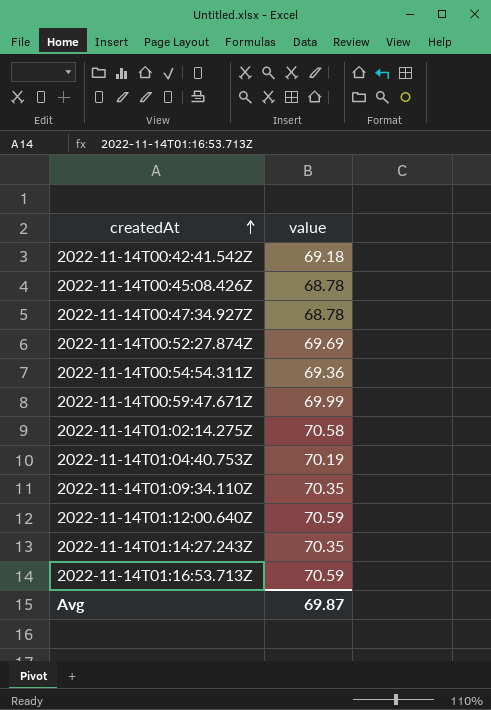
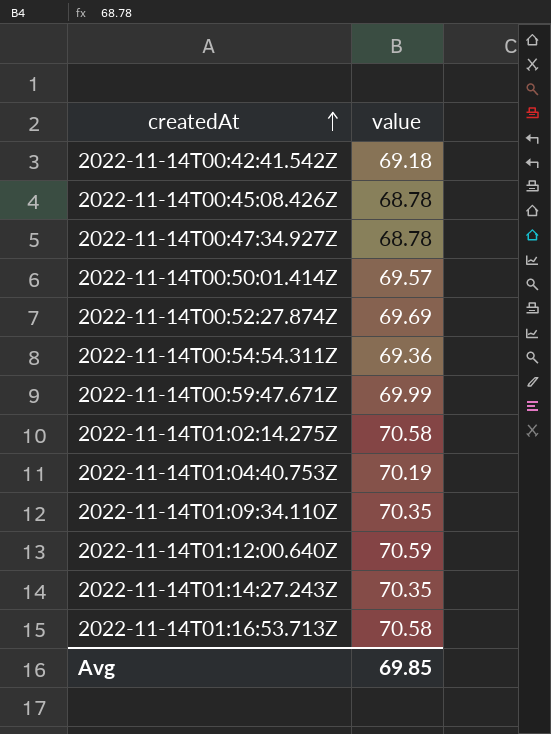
row 2022-11-14T00:50:01.414Z: none -> 69.57
2022-11-14T01:16:53.713Z | value: 70.59 -> 70.58
Avg | value: 69.87 -> 69.85

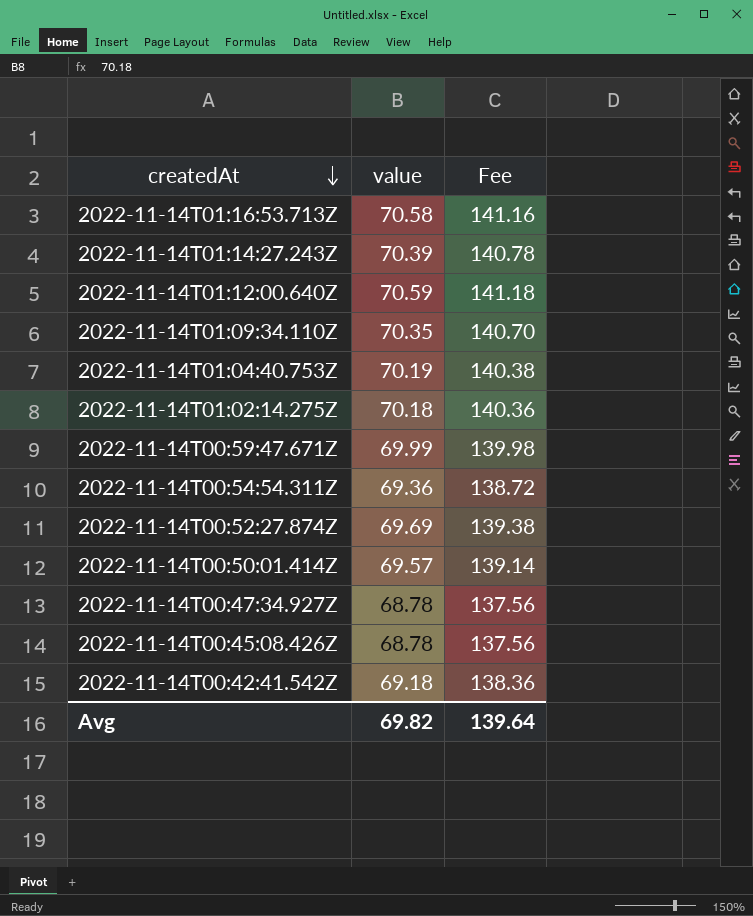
row order: createdAt ascending -> createdAt descending
column Fee | formula: none -> [value] * 2
2022-11-14T01:14:27.243Z | value: 70.35 -> 70.39
2022-11-14T01:02:14.275Z | value: 70.58 -> 70.18
Avg | value: 69.85 -> 69.82

